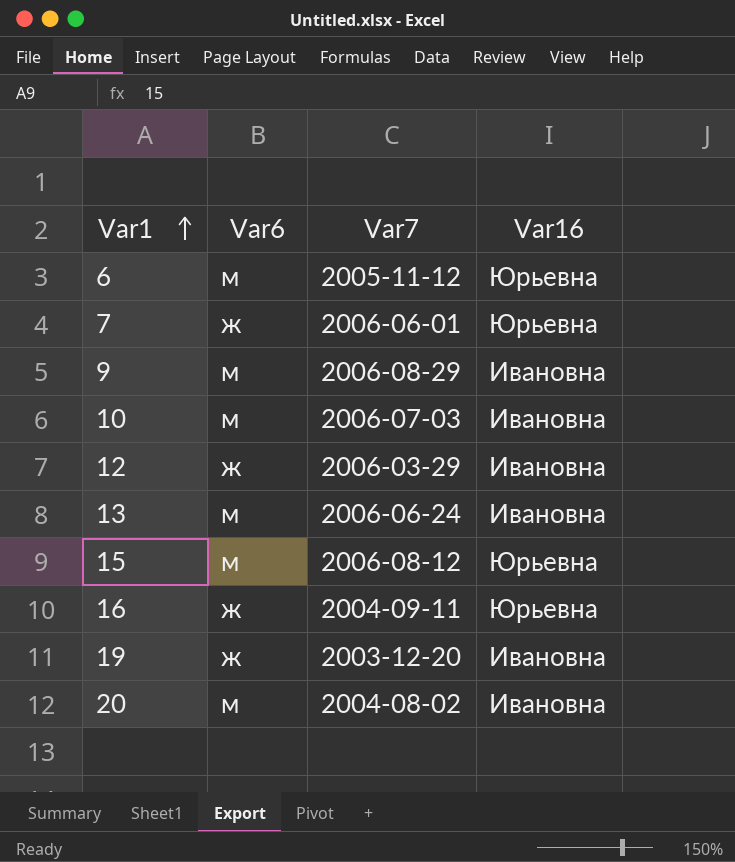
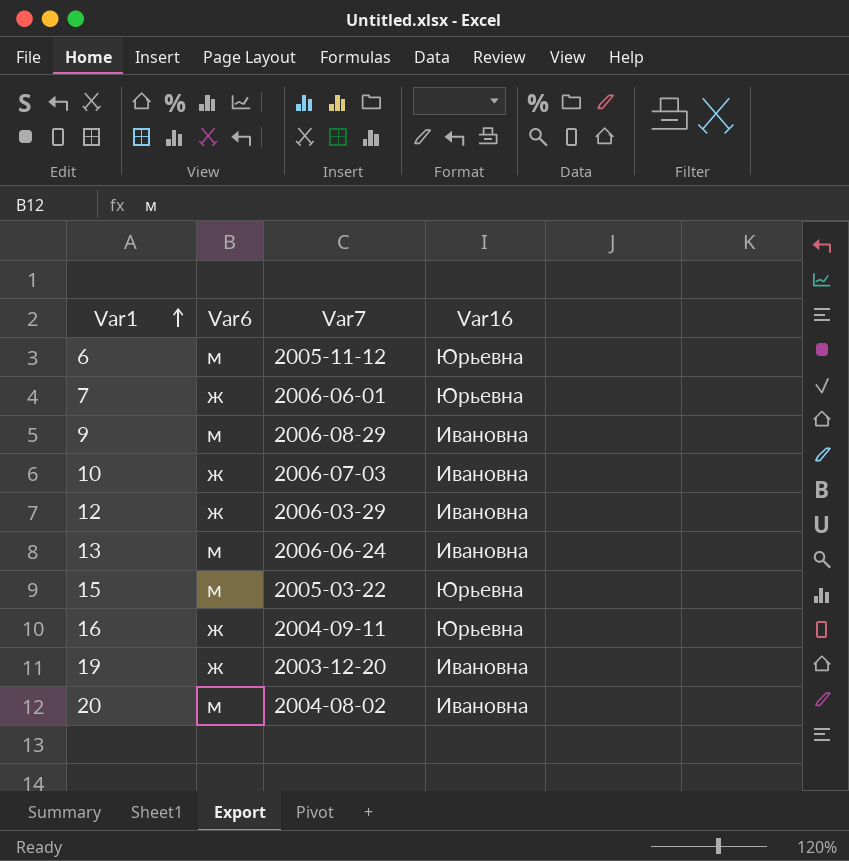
10 | Var6: м -> ж
15 | Var7: 2006-08-12 -> 2005-03-22

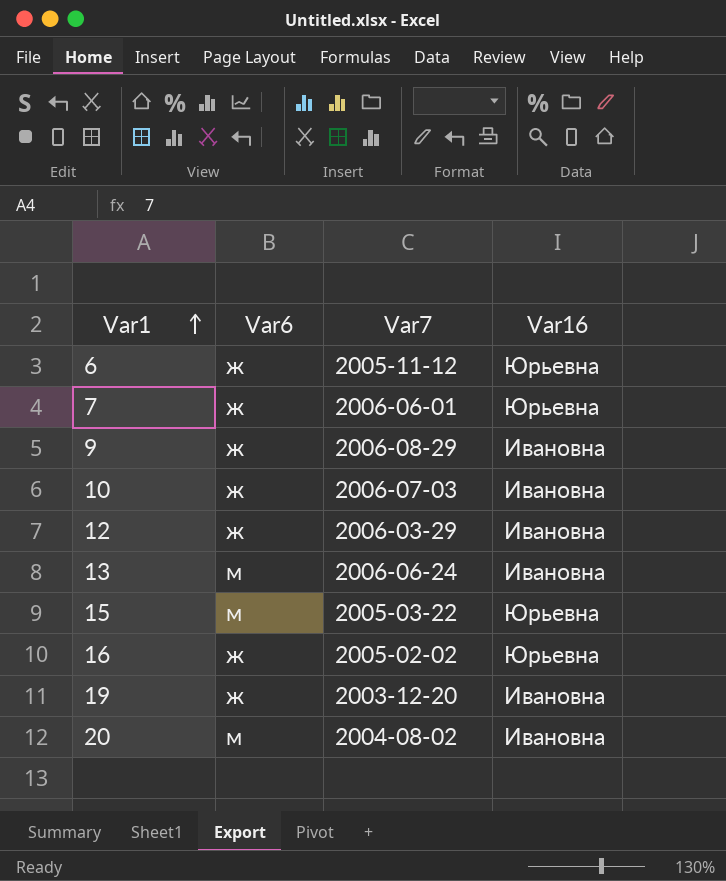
6 | Var6: м -> ж
9 | Var6: м -> ж
16 | Var7: 2004-09-11 -> 2005-02-02

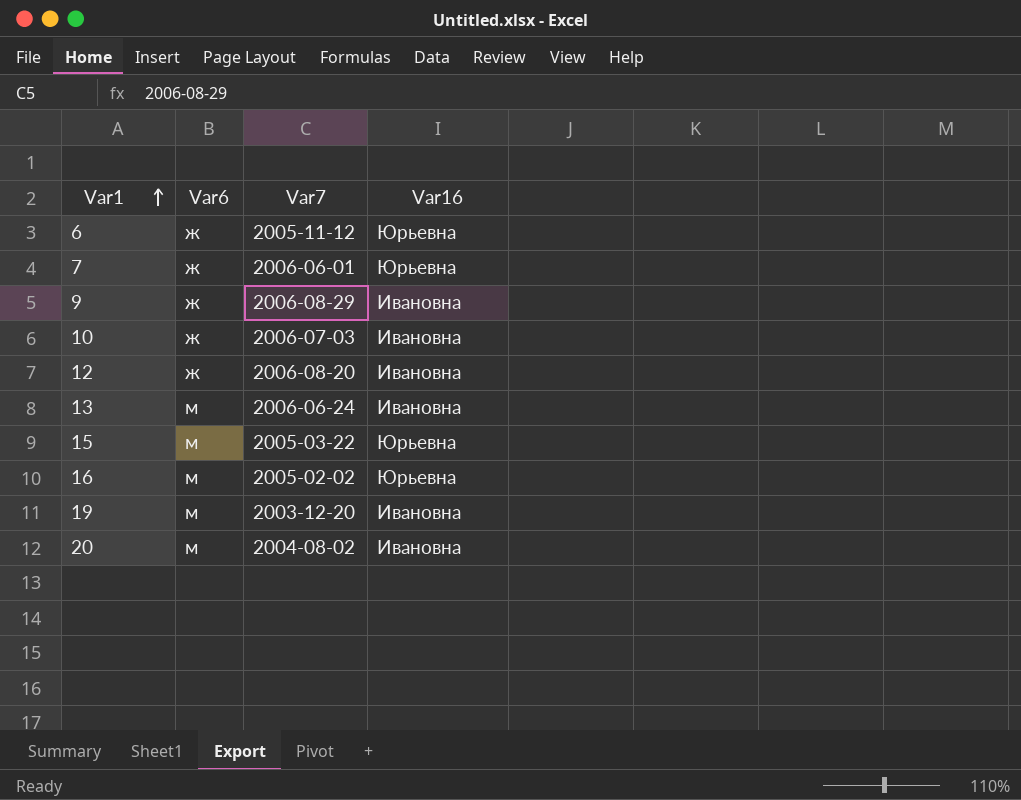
12 | Var7: 2006-03-29 -> 2006-08-20
16 | Var6: ж -> м
19 | Var6: ж -> м

